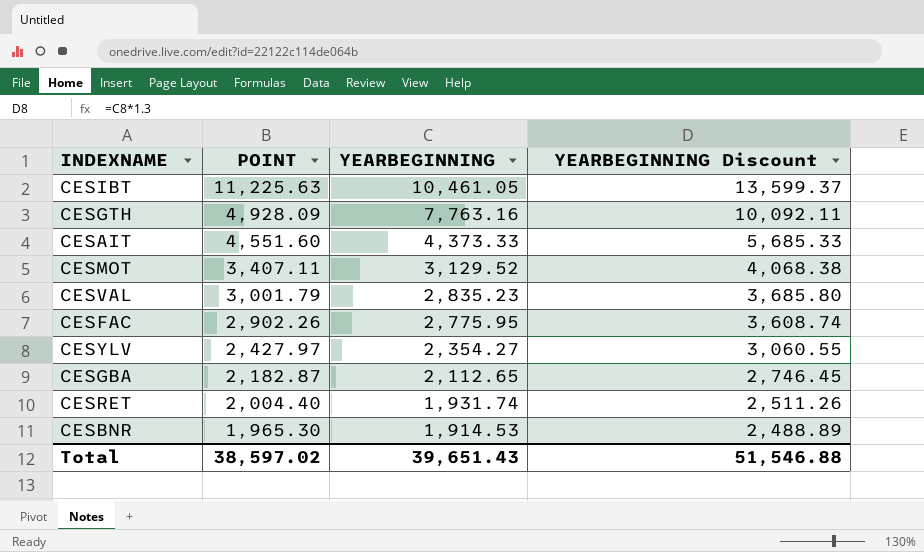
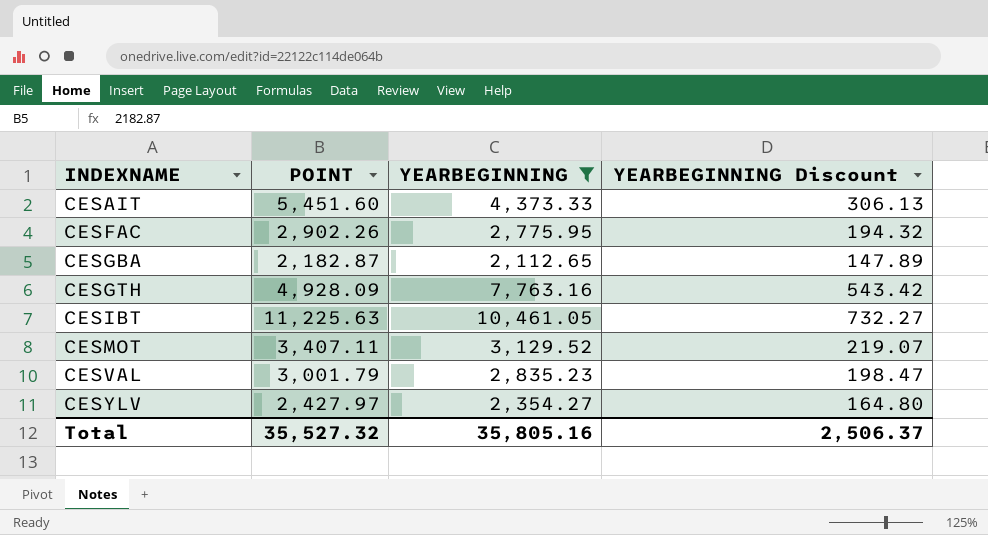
filter: none -> YEARBEGINNING >= 2,112.65
row order: POINT descending -> INDEXNAME ascending
column YEARBEGINNING Discount | formula: [YEARBEGINNING] * 1.3 -> [YEARBEGINNING] * 0.07
CESAIT | POINT: 4,551.60 -> 5,451.60
Total | POINT: 38,597.02 -> 35,527.32
Total | YEARBEGINNING: 39,651.43 -> 35,805.16
Total | YEARBEGINNING Discount: 51,546.88 -> 2,506.37

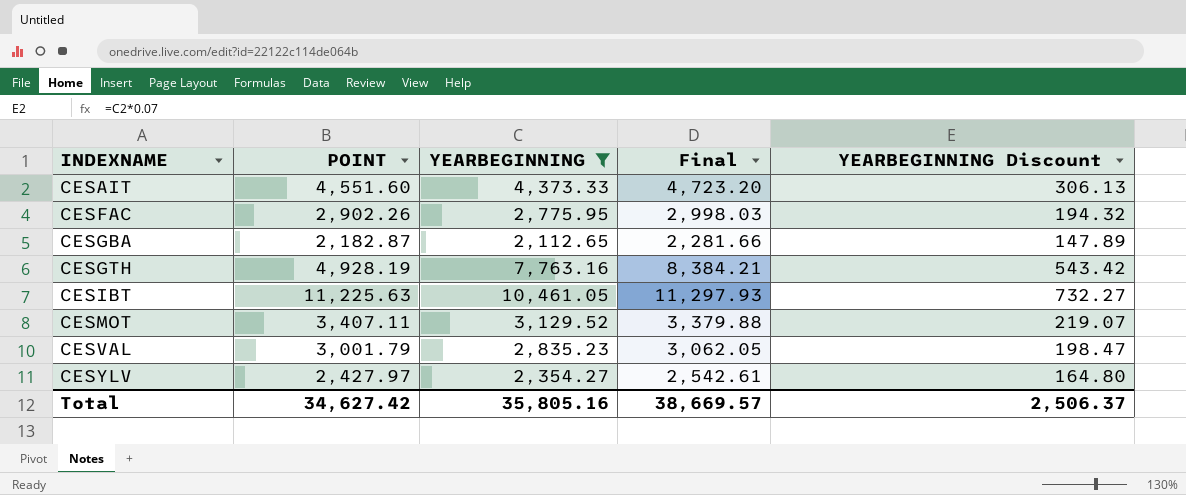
column Final | formula: none -> [YEARBEGINNING] * 1.08
CESAIT | POINT: 5,451.60 -> 4,551.60
CESGTH | POINT: 4,928.09 -> 4,928.19
Total | POINT: 35,527.32 -> 34,627.42

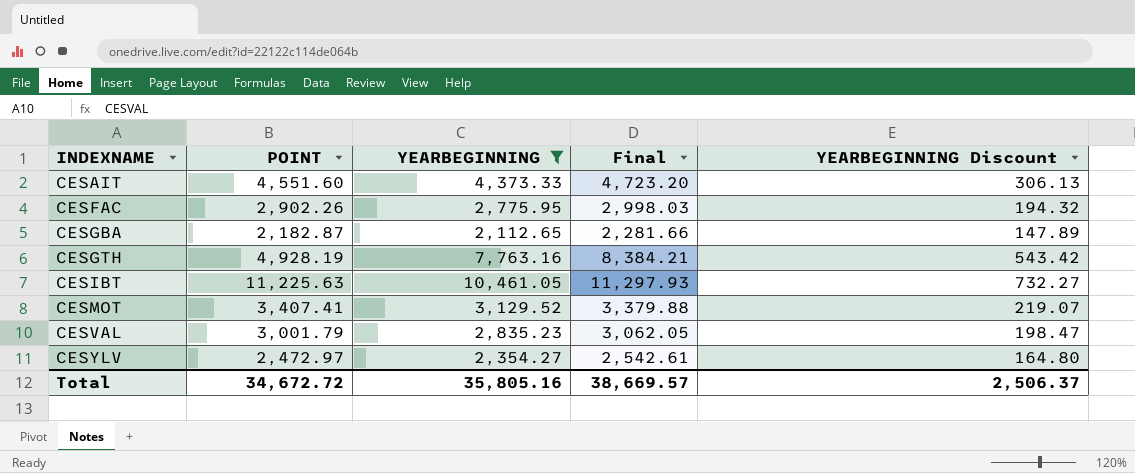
CESMOT | POINT: 3,407.11 -> 3,407.41
CESYLV | POINT: 2,427.97 -> 2,472.97
Total | POINT: 34,627.42 -> 34,672.72

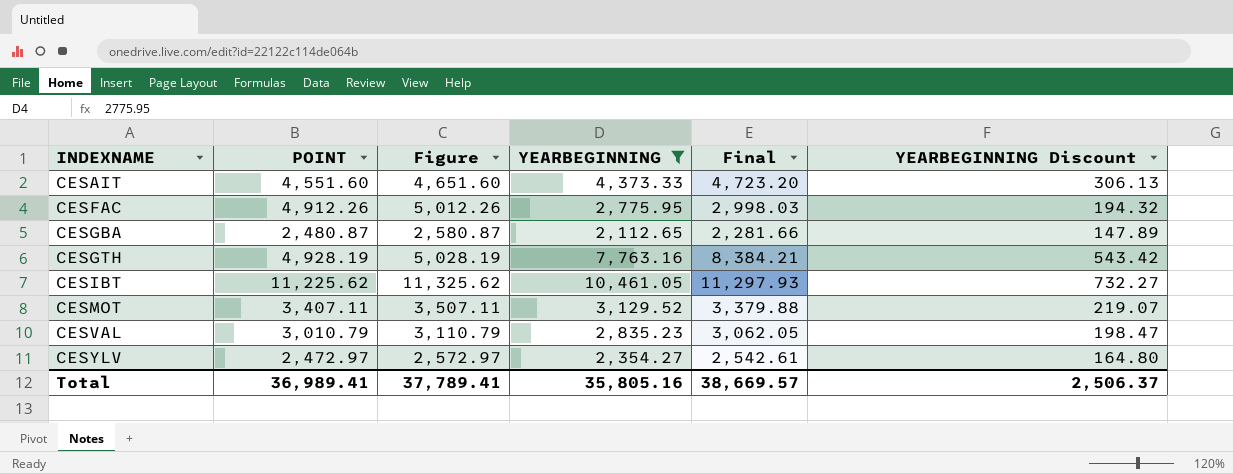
column Figure | formula: none -> [POINT] + 100
CESFAC | POINT: 2,902.26 -> 4,912.26
CESGBA | POINT: 2,182.87 -> 2,480.87
CESIBT | POINT: 11,225.63 -> 11,225.62
CESMOT | POINT: 3,407.41 -> 3,407.11
CESVAL | POINT: 3,001.79 -> 3,010.79
Total | POINT: 34,672.72 -> 36,989.41

